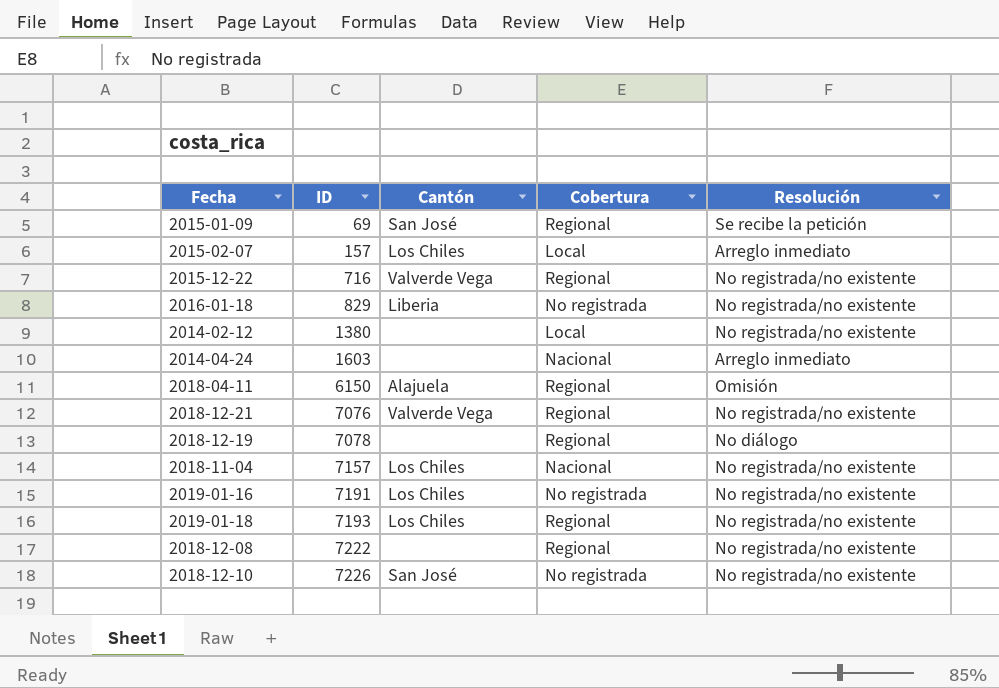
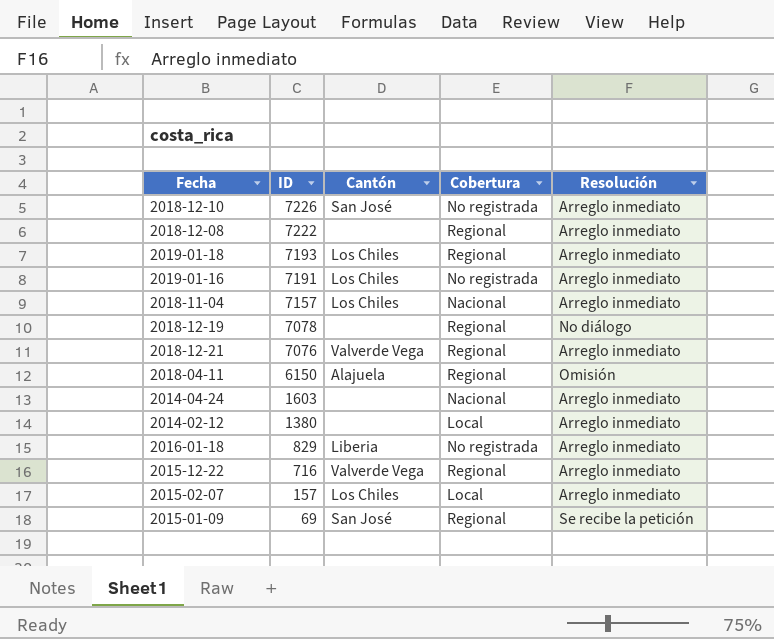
row order: ID ascending -> ID descending
2018-12-10 | Resolución: No registrada/no existente -> Arreglo inmediato
2018-12-08 | Resolución: No registrada/no existente -> Arreglo inmediato
2019-01-18 | Resolución: No registrada/no existente -> Arreglo inmediato
2019-01-16 | Resolución: No registrada/no existente -> Arreglo inmediato
2018-11-04 | Resolución: No registrada/no existente -> Arreglo inmediato
2018-12-21 | Resolución: No registrada/no existente -> Arreglo inmediato
2014-02-12 | Resolución: No registrada/no existente -> Arreglo inmediato
2016-01-18 | Resolución: No registrada/no existente -> Arreglo inmediato
2015-12-22 | Resolución: No registrada/no existente -> Arreglo inmediato

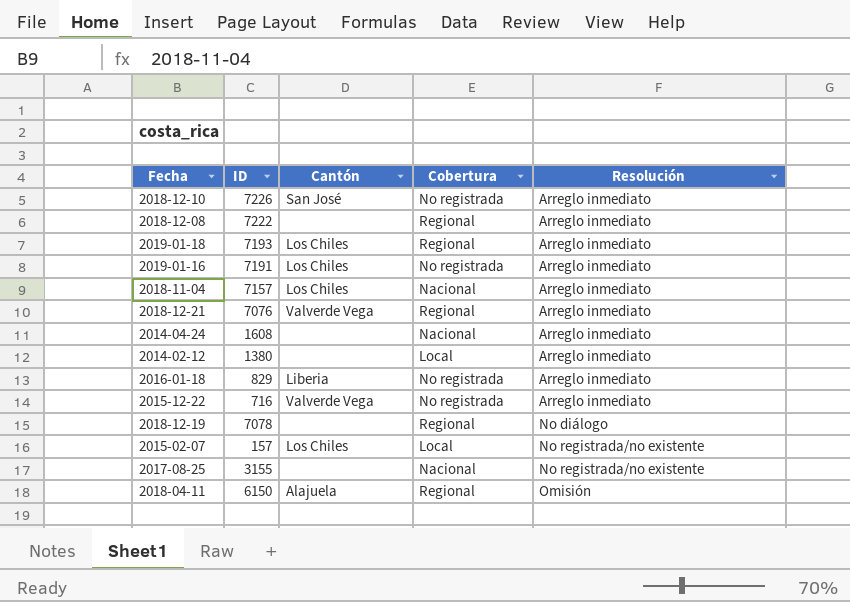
row order: ID descending -> Resolución ascending
row 2015-01-09: 69 | San José | Regional | Se recibe la petición -> none
2014-04-24 | ID: 1603 -> 1608
2015-12-22 | Cobertura: Regional -> No registrada
2015-02-07 | Resolución: Arreglo inmediato -> No registrada/no existente
row 2017-08-25: none -> 3155 | none | Nacional | No registrada/no existente

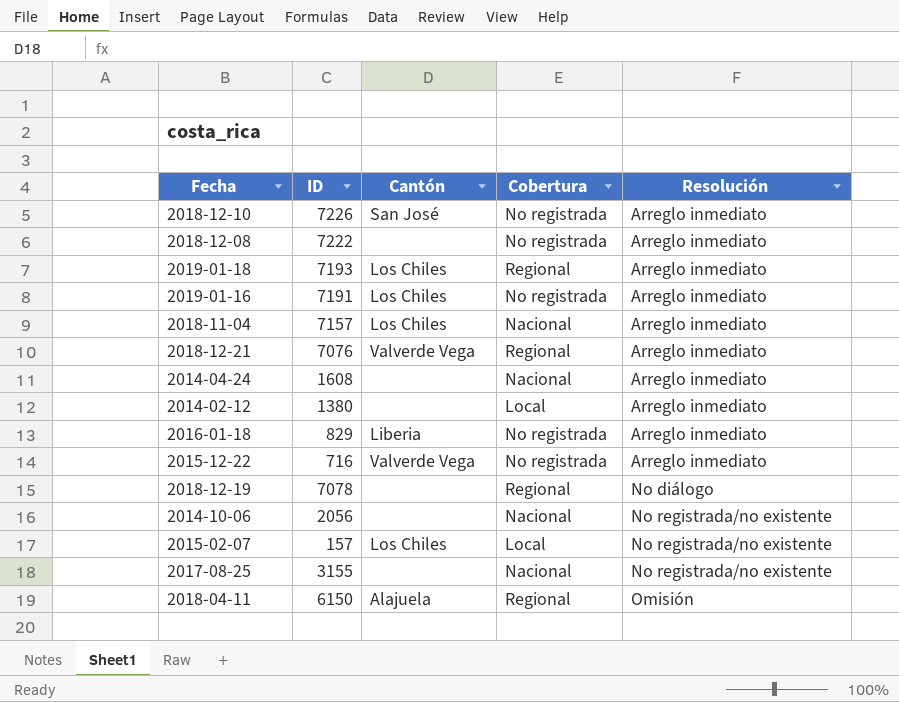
2018-12-08 | Cobertura: Regional -> No registrada
row 2014-10-06: none -> 2056 | none | Nacional | No registrada/no existente

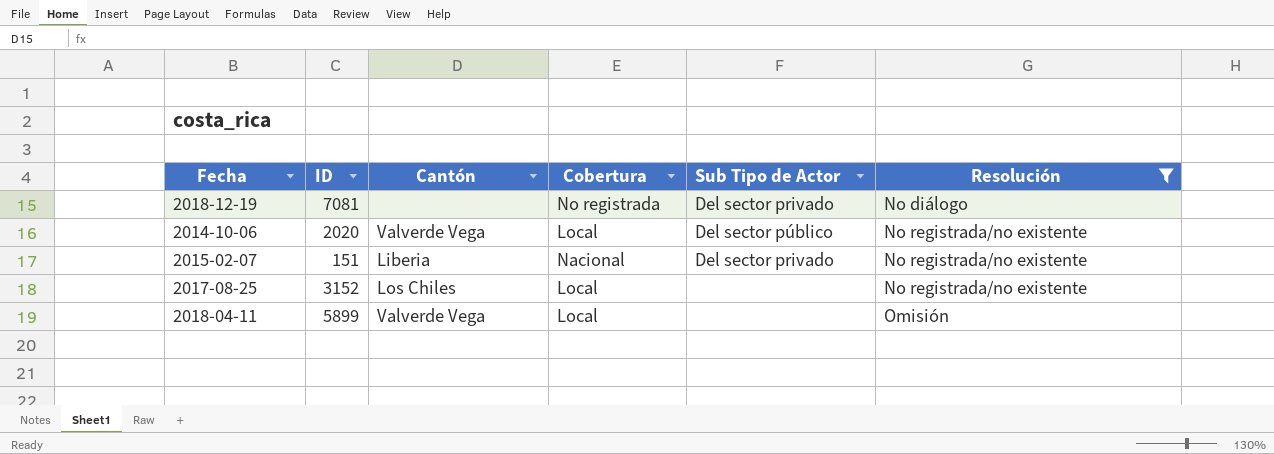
filter: none -> Resolución != Arreglo inmediato
column Sub Tipo de Actor | position: none -> 5
2018-12-19 | ID: 7078 -> 7081
2018-12-19 | Cobertura: Regional -> No registrada
2014-10-06 | ID: 2056 -> 2020
2014-10-06 | Cantón: none -> Valverde Vega
2014-10-06 | Cobertura: Nacional -> Local
2015-02-07 | ID: 157 -> 151
2015-02-07 | Cantón: Los Chiles -> Liberia
2015-02-07 | Cobertura: Local -> Nacional
2017-08-25 | ID: 3155 -> 3152
2017-08-25 | Cantón: none -> Los Chiles
2017-08-25 | Cobertura: Nacional -> Local
2018-04-11 | ID: 6150 -> 5899
2018-04-11 | Cantón: Alajuela -> Valverde Vega
2018-04-11 | Cobertura: Regional -> Local

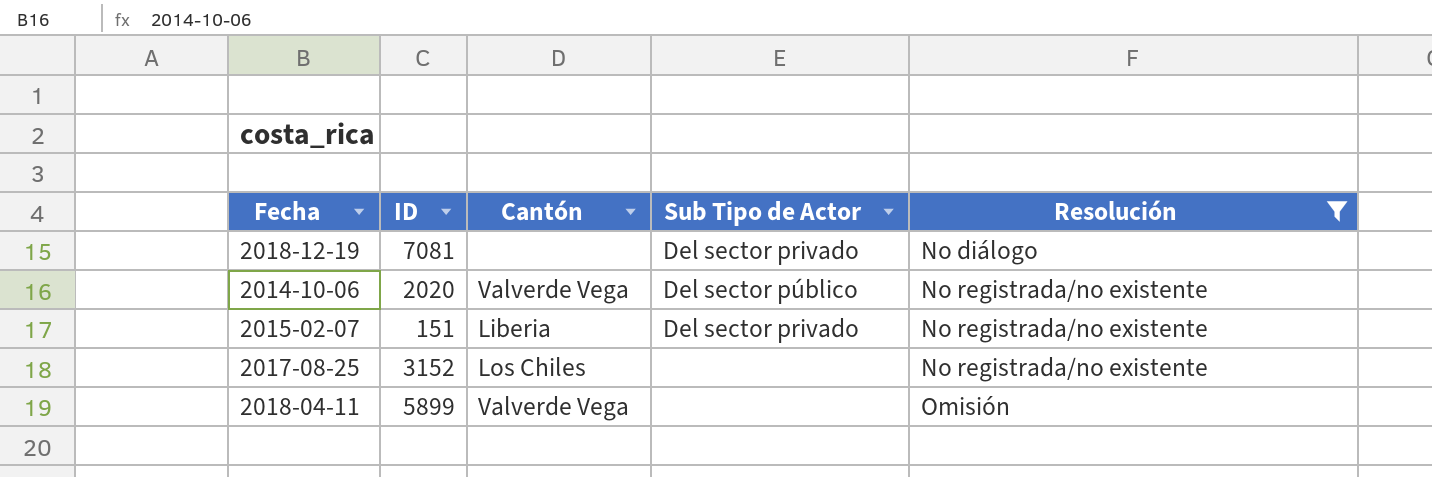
column Cobertura | position: 4 -> none

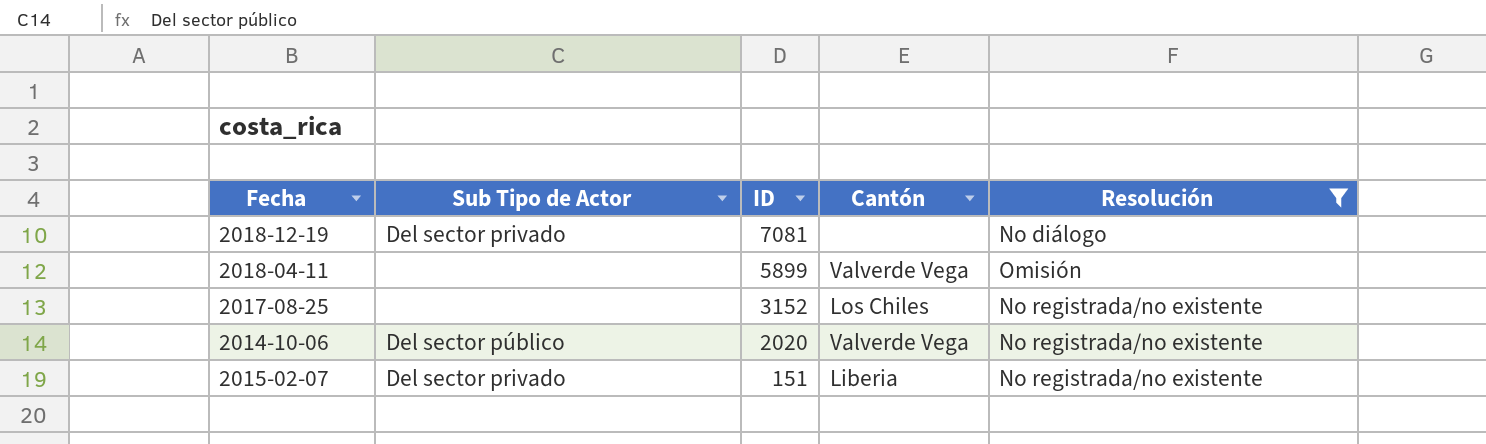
row order: Resolución ascending -> ID descending
column Sub Tipo de Actor | position: 4 -> 2

